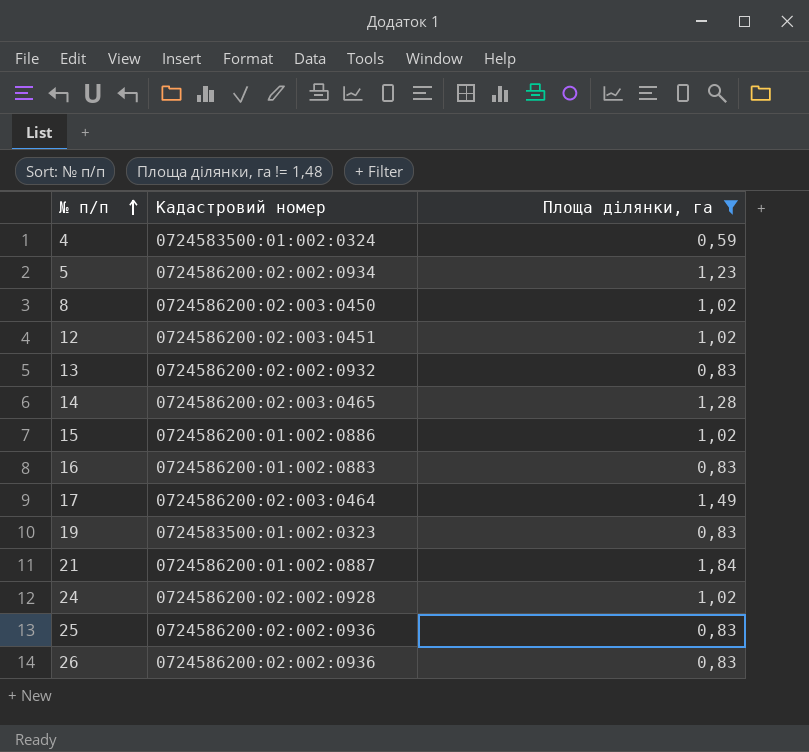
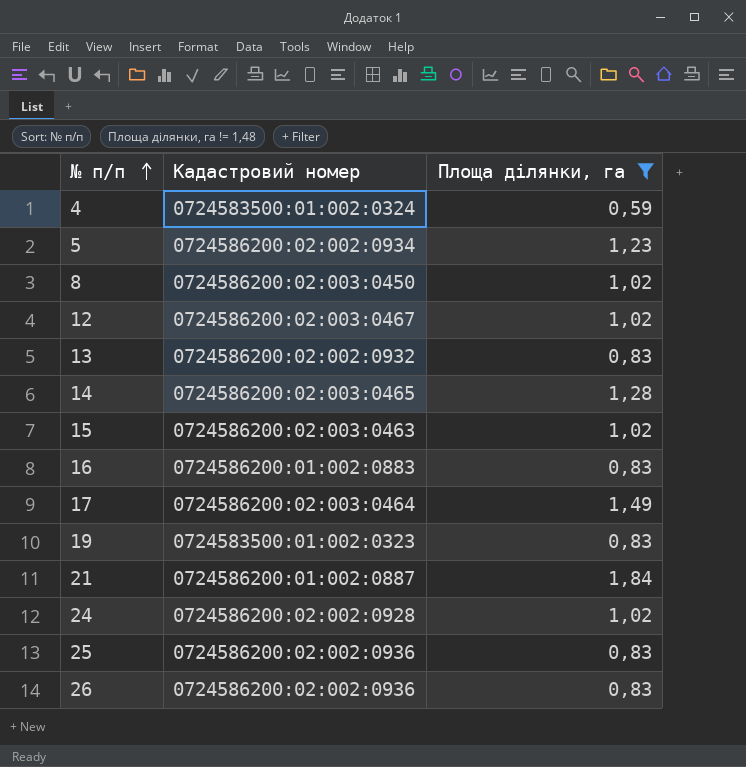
12 | Кадастровий номер: 0724586200:02:003:0451 -> 0724586200:02:003:0467
15 | Кадастровий номер: 0724586200:01:002:0886 -> 0724586200:02:003:0463

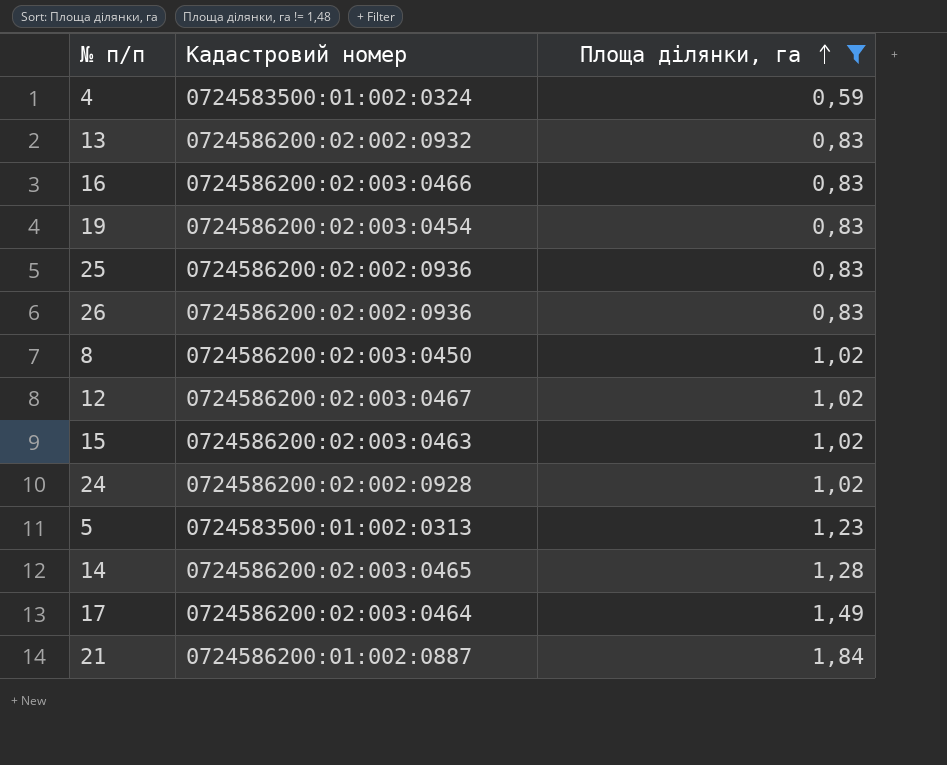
row order: № п/п ascending -> Площа ділянки, га ascending
16 | Кадастровий номер: 0724586200:01:002:0883 -> 0724586200:02:003:0466
19 | Кадастровий номер: 0724583500:01:002:0323 -> 0724586200:02:003:0454
5 | Кадастровий номер: 0724586200:02:002:0934 -> 0724583500:01:002:0313

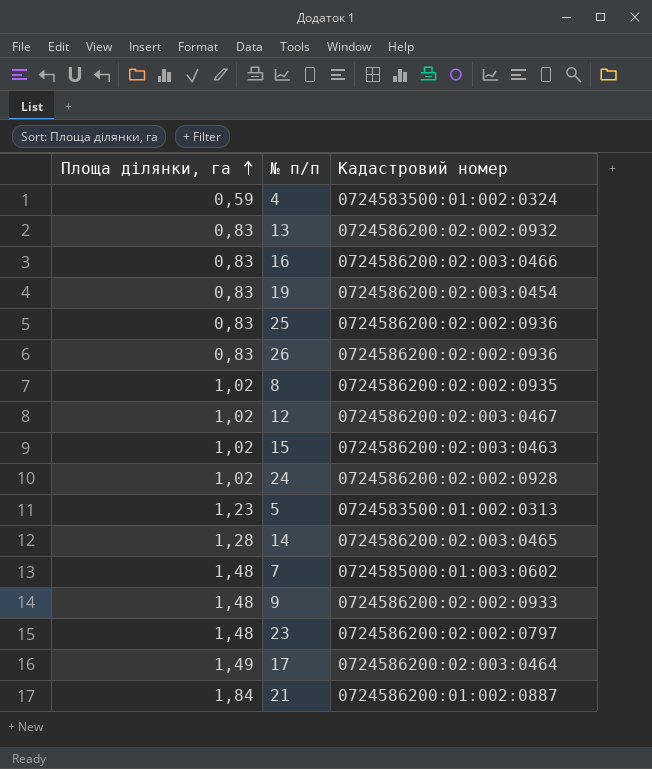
filter: Площа ділянки, га != 1,48 -> none
column Площа ділянки, га | position: 3 -> 1
8 | Кадастровий номер: 0724586200:02:003:0450 -> 0724586200:02:002:0935

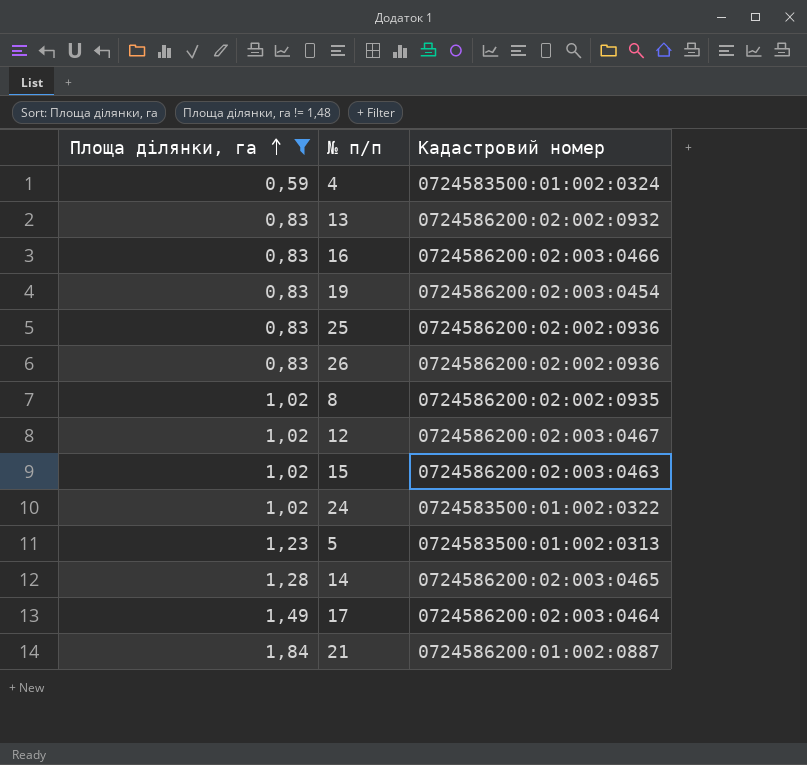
filter: none -> Площа ділянки, га != 1,48
24 | Кадастровий номер: 0724586200:02:002:0928 -> 0724583500:01:002:0322

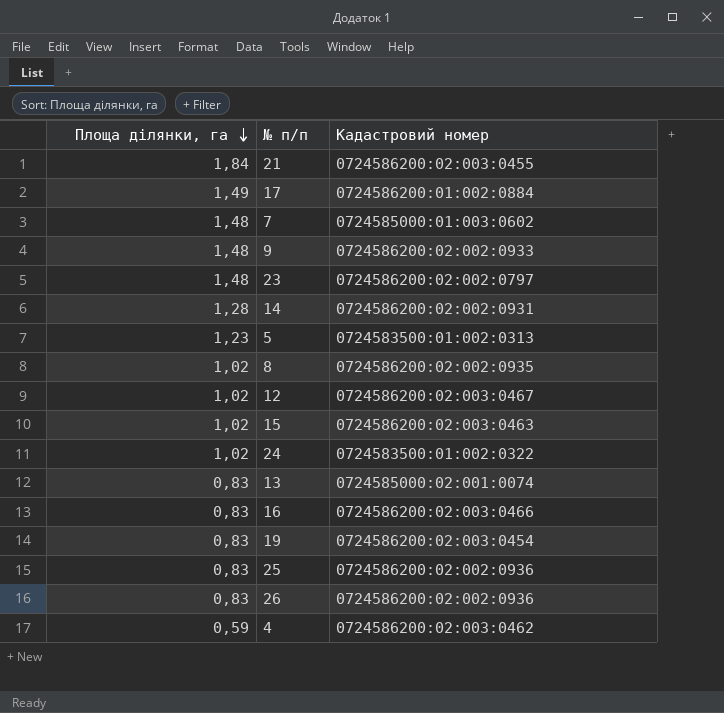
filter: Площа ділянки, га != 1,48 -> none
row order: Площа ділянки, га ascending -> Площа ділянки, га descending
21 | Кадастровий номер: 0724586200:01:002:0887 -> 0724586200:02:003:0455
17 | Кадастровий номер: 0724586200:02:003:0464 -> 0724586200:01:002:0884
14 | Кадастровий номер: 0724586200:02:003:0465 -> 0724586200:02:002:0931
13 | Кадастровий номер: 0724586200:02:002:0932 -> 0724585000:02:001:0074
4 | Кадастровий номер: 0724583500:01:002:0324 -> 0724586200:02:003:0462

